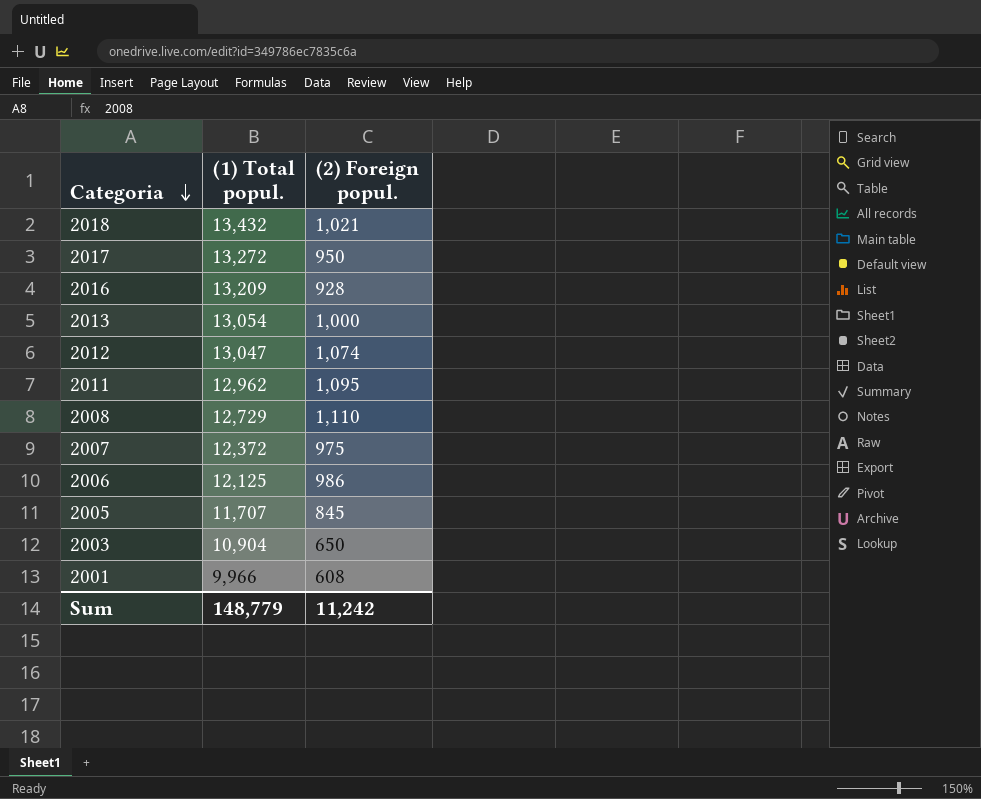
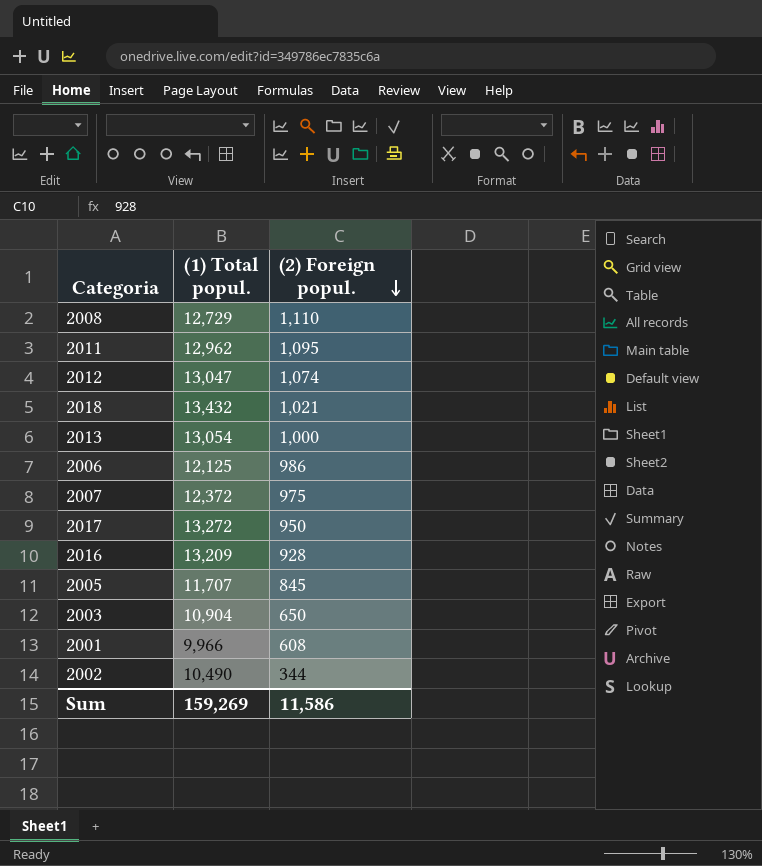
row order: Categoria descending -> (2) Foreign popul. descending
row 2002: none -> 10,490 | 344
Sum | (1) Total popul.: 148,779 -> 159,269
Sum | (2) Foreign popul.: 11,242 -> 11,586

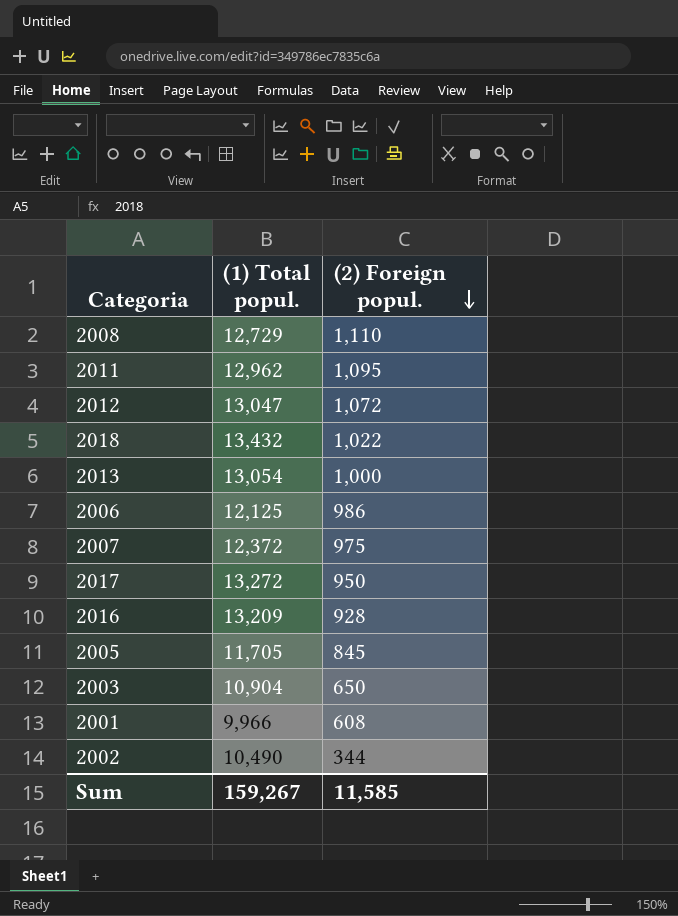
2012 | (2) Foreign popul.: 1,074 -> 1,072
2018 | (2) Foreign popul.: 1,021 -> 1,022
2005 | (1) Total popul.: 11,707 -> 11,705
Sum | (1) Total popul.: 159,269 -> 159,267
Sum | (2) Foreign popul.: 11,586 -> 11,585

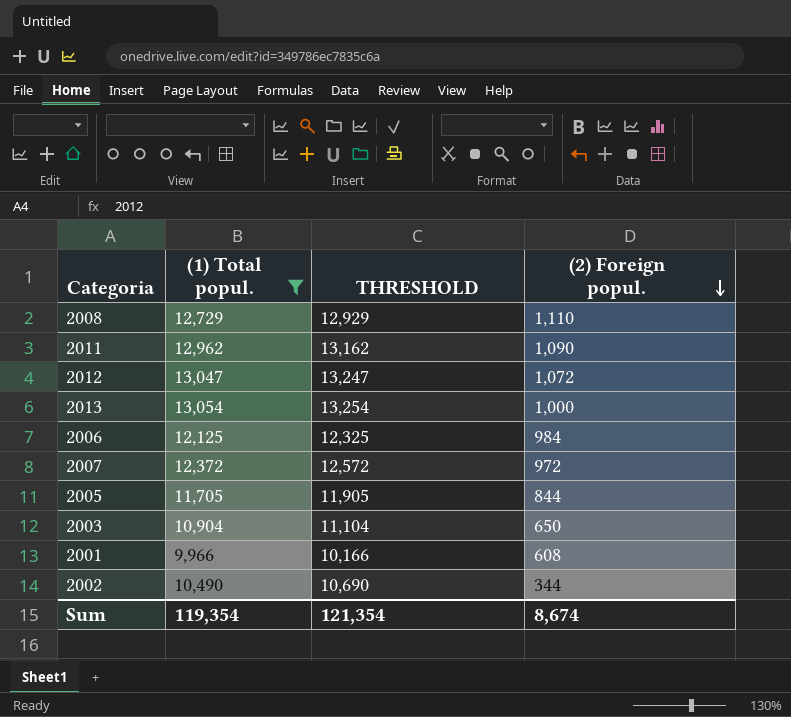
filter: none -> (1) Total popul. <= 13,054
column THRESHOLD | formula: none -> [(1) Total popul.] + 200
2011 | (2) Foreign popul.: 1,095 -> 1,090
2006 | (2) Foreign popul.: 986 -> 984
2007 | (2) Foreign popul.: 975 -> 972
2005 | (2) Foreign popul.: 845 -> 844
Sum | (1) Total popul.: 159,267 -> 119,354
Sum | (2) Foreign popul.: 11,585 -> 8,674

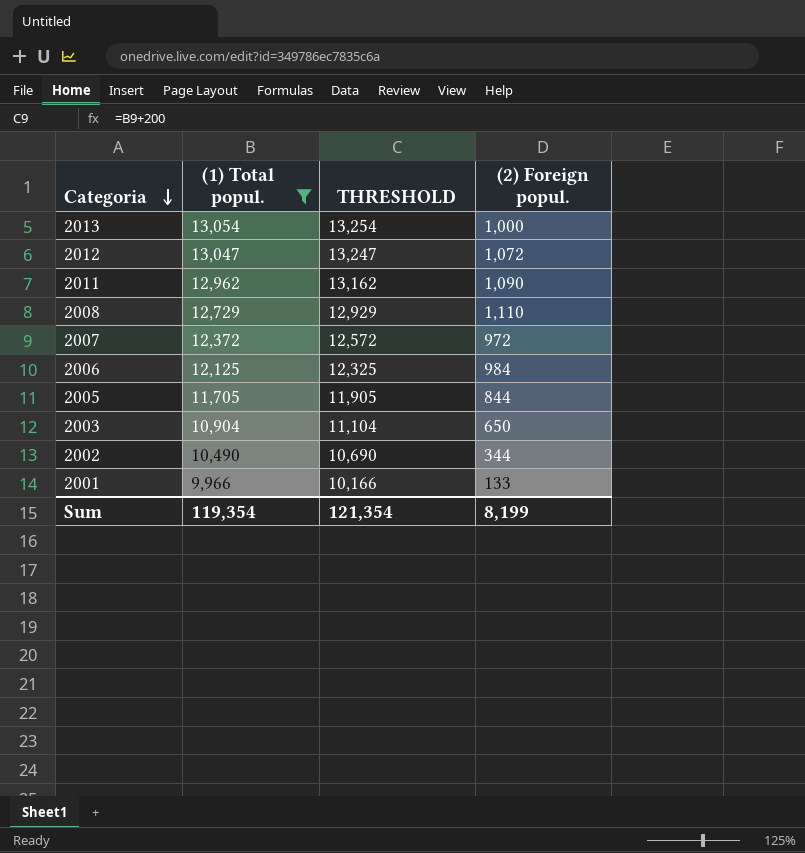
row order: (2) Foreign popul. descending -> Categoria descending
2001 | (2) Foreign popul.: 608 -> 133
Sum | (2) Foreign popul.: 8,674 -> 8,199

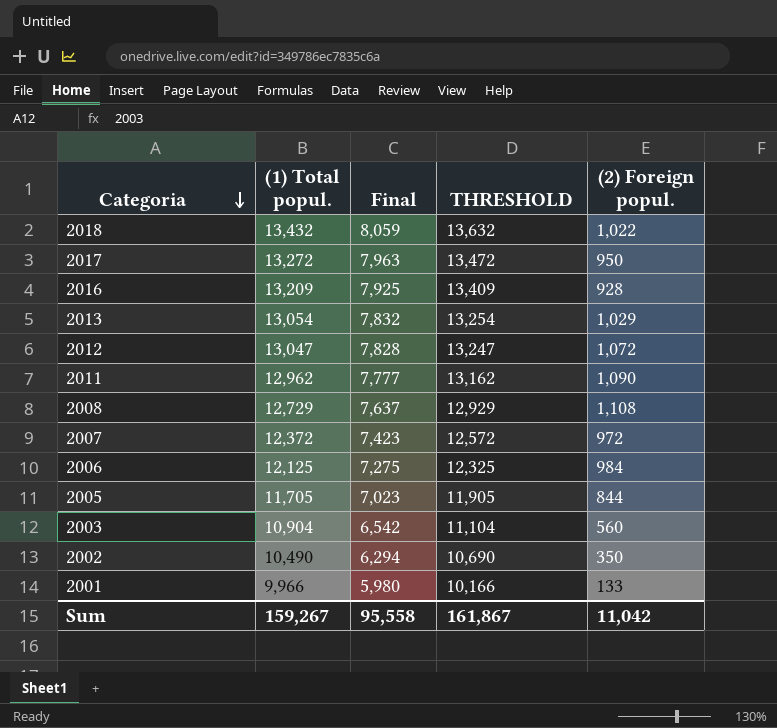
filter: (1) Total popul. <= 13,054 -> none
column Final | formula: none -> [(1) Total popul.] * 0.6
2013 | (2) Foreign popul.: 1,000 -> 1,029
2008 | (2) Foreign popul.: 1,110 -> 1,108
2003 | (2) Foreign popul.: 650 -> 560
2002 | (2) Foreign popul.: 344 -> 350
Sum | (1) Total popul.: 119,354 -> 159,267
Sum | THRESHOLD: 121,354 -> 161,867
Sum | (2) Foreign popul.: 8,199 -> 11,042

